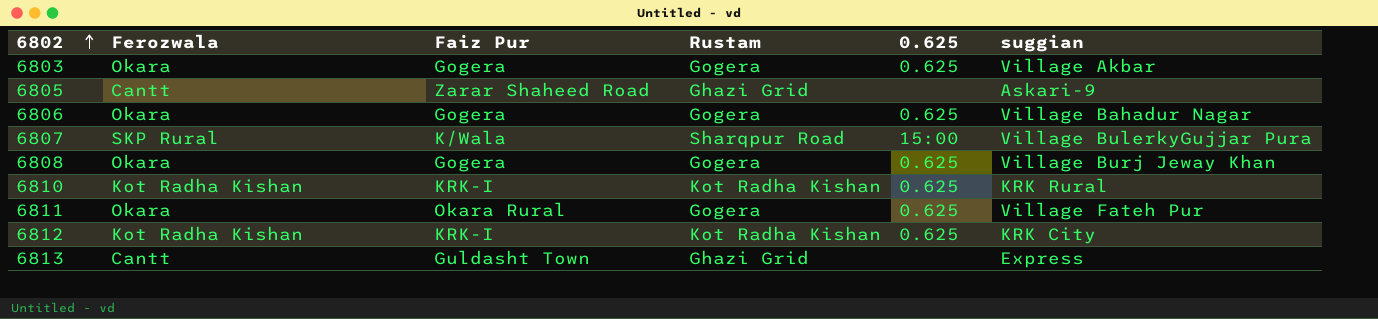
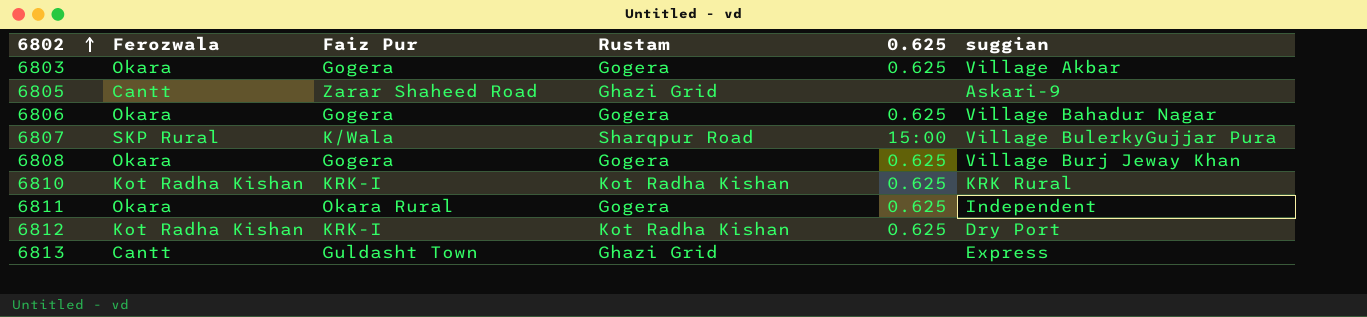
6811 | suggian: Village Fateh Pur -> Independent
6812 | suggian: KRK City -> Dry Port

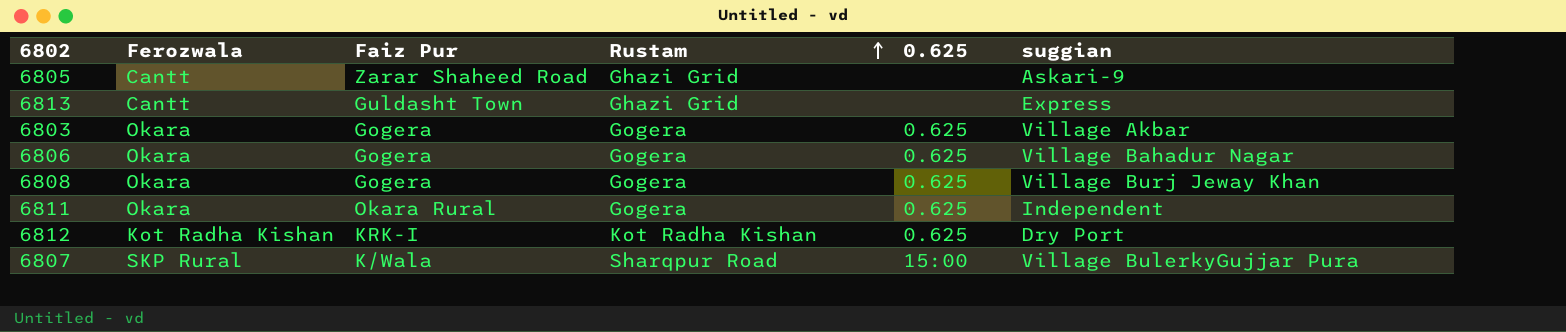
row order: 6802 ascending -> Rustam ascending
row 6810: Kot Radha Kishan | KRK-I | Kot Radha Kishan | 0.625 | KRK Rural -> none

